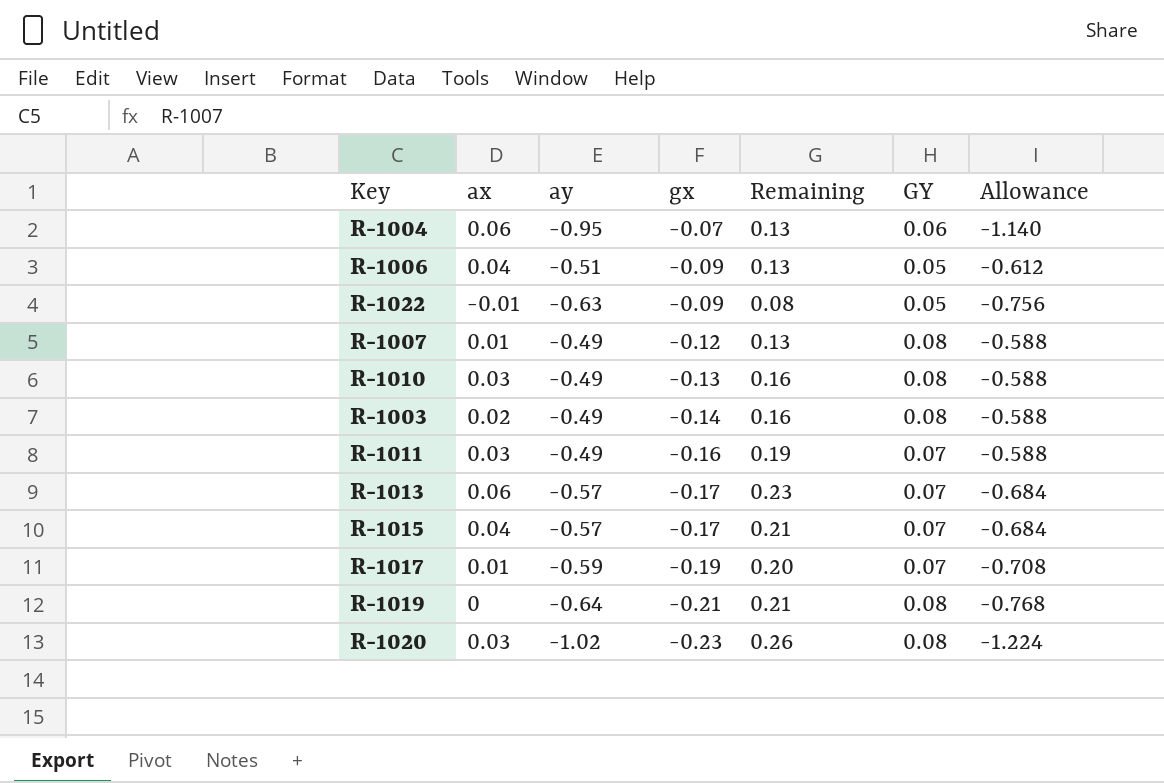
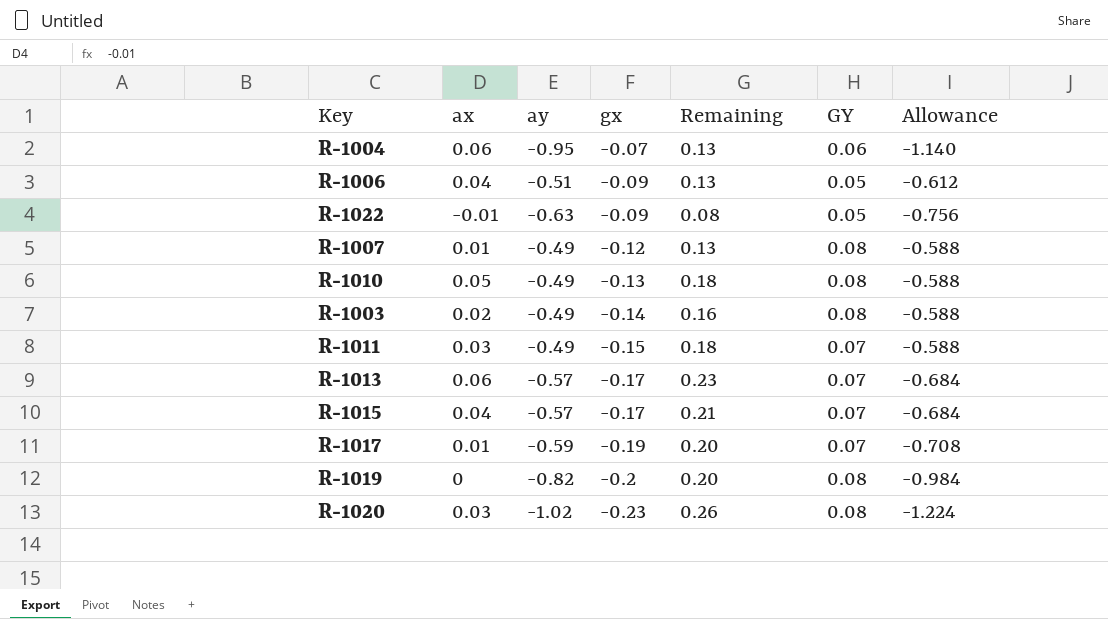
R-1010 | ax: 0.03 -> 0.05
R-1010 | Remaining: 0.16 -> 0.18
R-1011 | gx: -0.16 -> -0.15
R-1011 | Remaining: 0.19 -> 0.18
R-1019 | ay: -0.64 -> -0.82
R-1019 | gx: -0.21 -> -0.2
R-1019 | Remaining: 0.21 -> 0.20
R-1019 | Allowance: -0.768 -> -0.984

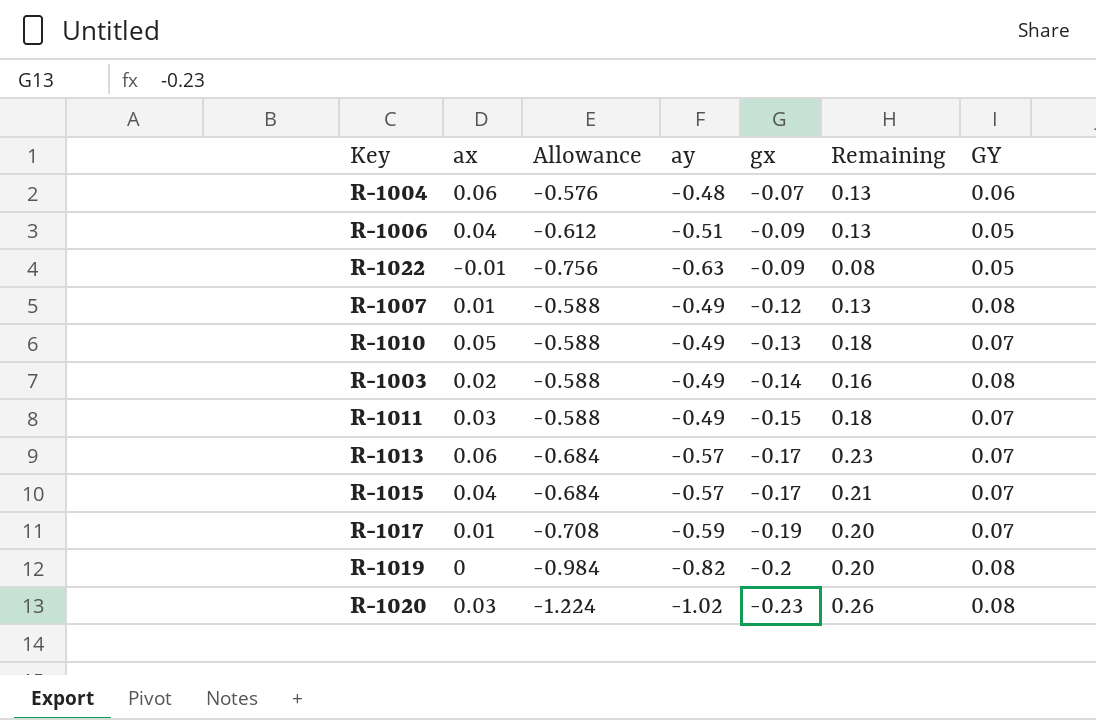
column Allowance | position: 7 -> 3
R-1004 | Allowance: -1.140 -> -0.576
R-1004 | ay: -0.95 -> -0.48
R-1010 | GY: 0.08 -> 0.07

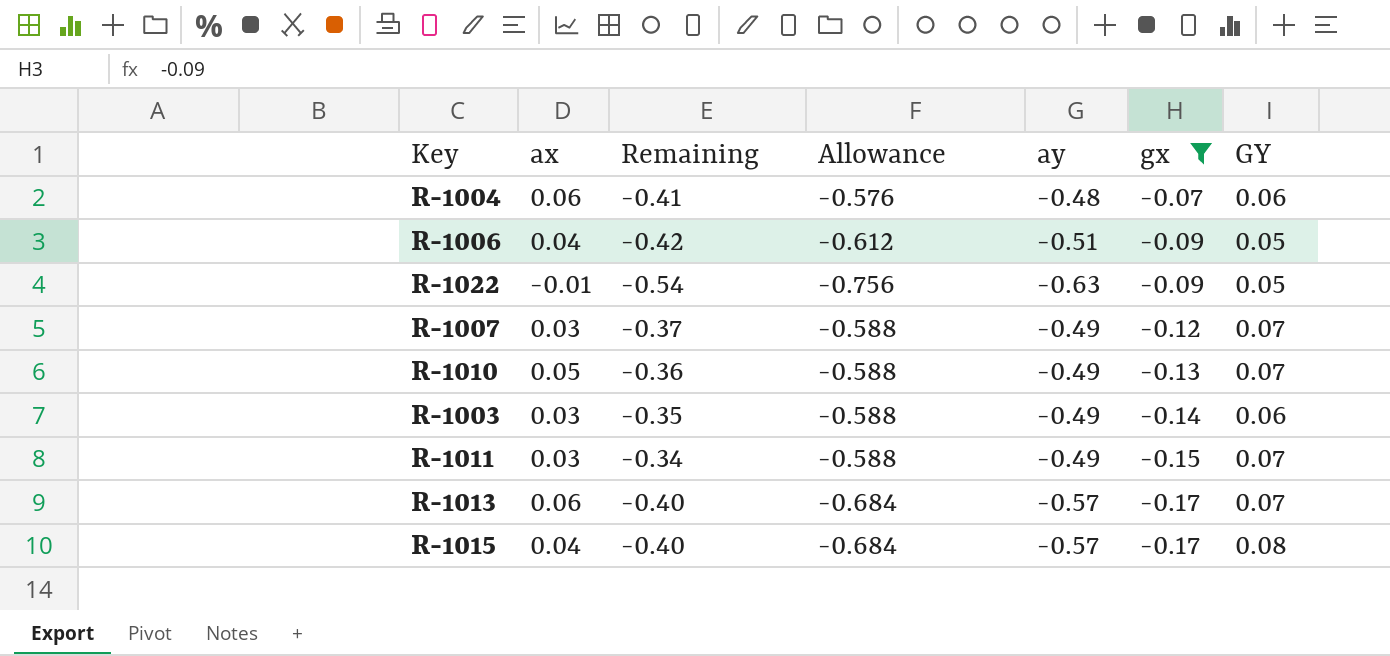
filter: none -> gx >= -0.17
column Remaining | formula: [ax] - [gx] -> [ay] - [gx]
column Remaining | position: 6 -> 3
R-1007 | ax: 0.01 -> 0.03
R-1007 | GY: 0.08 -> 0.07
R-1003 | ax: 0.02 -> 0.03
R-1003 | GY: 0.08 -> 0.06
R-1015 | GY: 0.07 -> 0.08

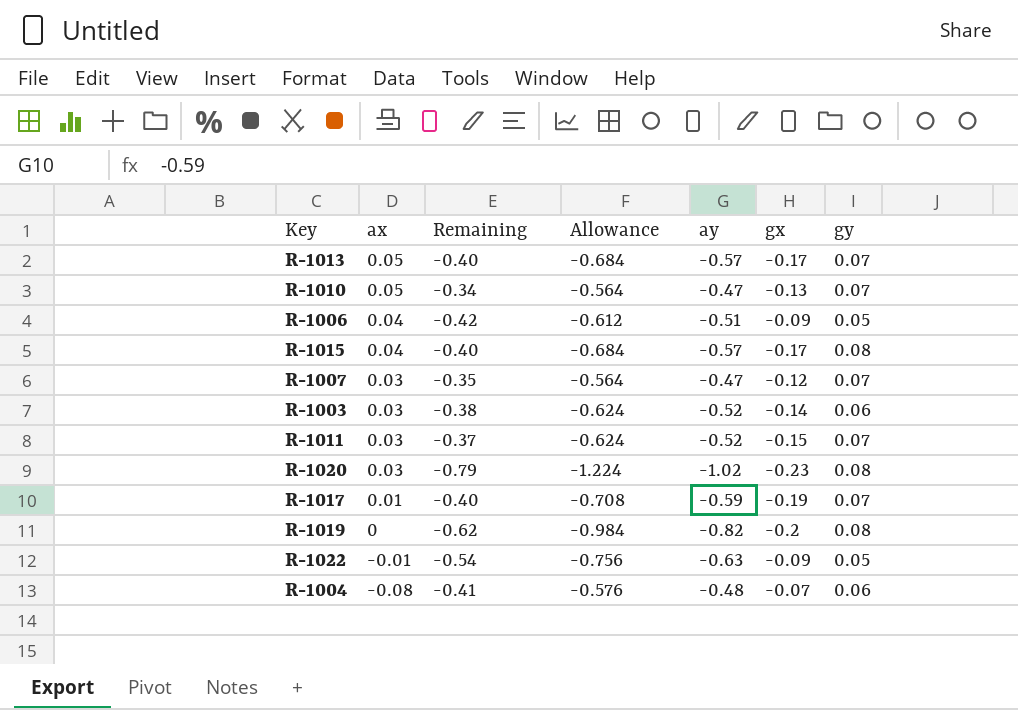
filter: gx >= -0.17 -> none
row order: gx descending -> ax descending
column name: GY -> gy
R-1013 | ax: 0.06 -> 0.05
R-1010 | Remaining: -0.36 -> -0.34
R-1010 | Allowance: -0.588 -> -0.564
R-1010 | ay: -0.49 -> -0.47
R-1007 | Remaining: -0.37 -> -0.35
R-1007 | Allowance: -0.588 -> -0.564
R-1007 | ay: -0.49 -> -0.47
R-1003 | Remaining: -0.35 -> -0.38
R-1003 | Allowance: -0.588 -> -0.624
R-1003 | ay: -0.49 -> -0.52
R-1011 | Remaining: -0.34 -> -0.37
R-1011 | Allowance: -0.588 -> -0.624
R-1011 | ay: -0.49 -> -0.52
R-1004 | ax: 0.06 -> -0.08

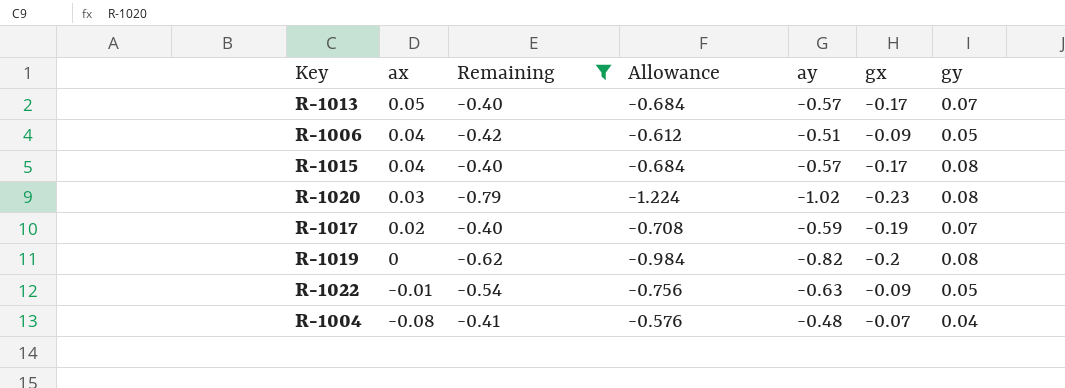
filter: none -> Remaining <= -0.40
R-1017 | ax: 0.01 -> 0.02
R-1004 | gy: 0.06 -> 0.04

